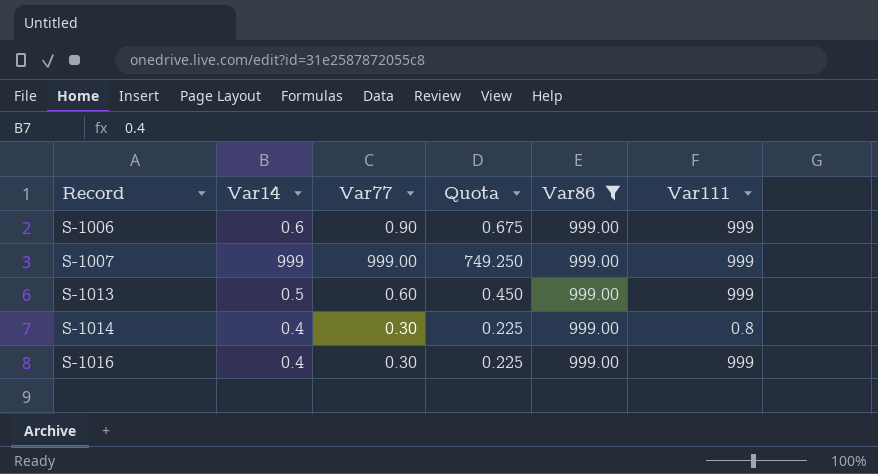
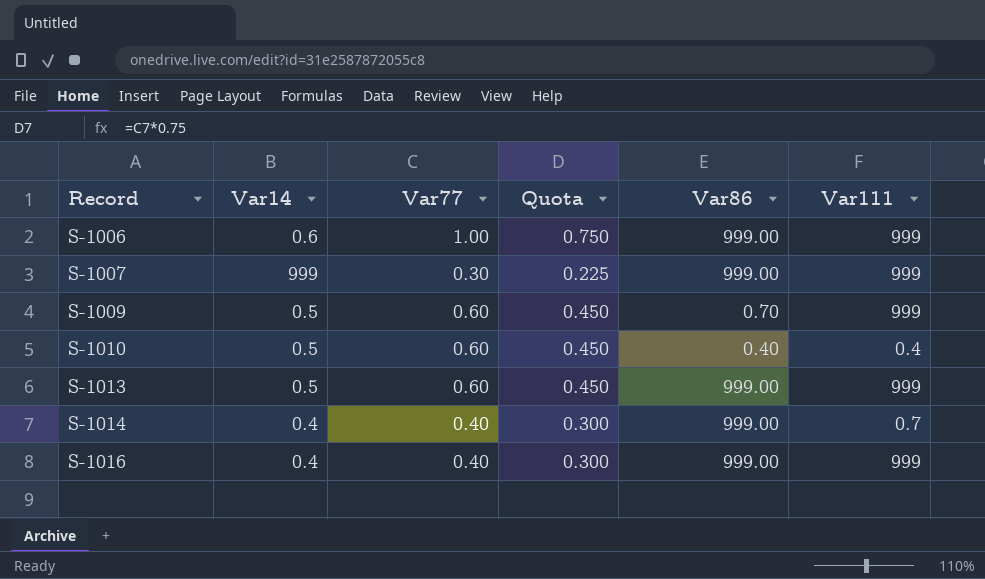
filter: Var86 = 999.00 -> none
S-1006 | Var77: 0.90 -> 1.00
S-1006 | Quota: 0.675 -> 0.750
S-1007 | Var77: 999.00 -> 0.30
S-1007 | Quota: 749.250 -> 0.225
S-1014 | Var77: 0.30 -> 0.40
S-1014 | Quota: 0.225 -> 0.300
S-1014 | Var111: 0.8 -> 0.7
S-1016 | Var77: 0.30 -> 0.40
S-1016 | Quota: 0.225 -> 0.300

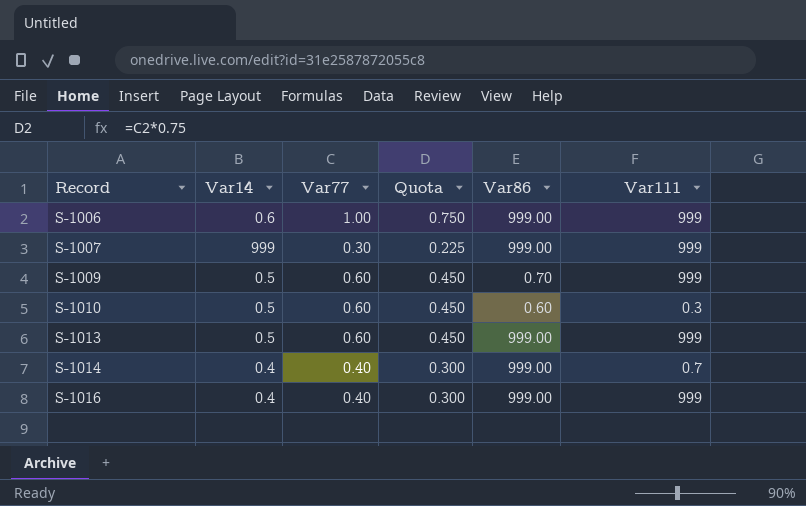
S-1010 | Var86: 0.40 -> 0.60
S-1010 | Var111: 0.4 -> 0.3

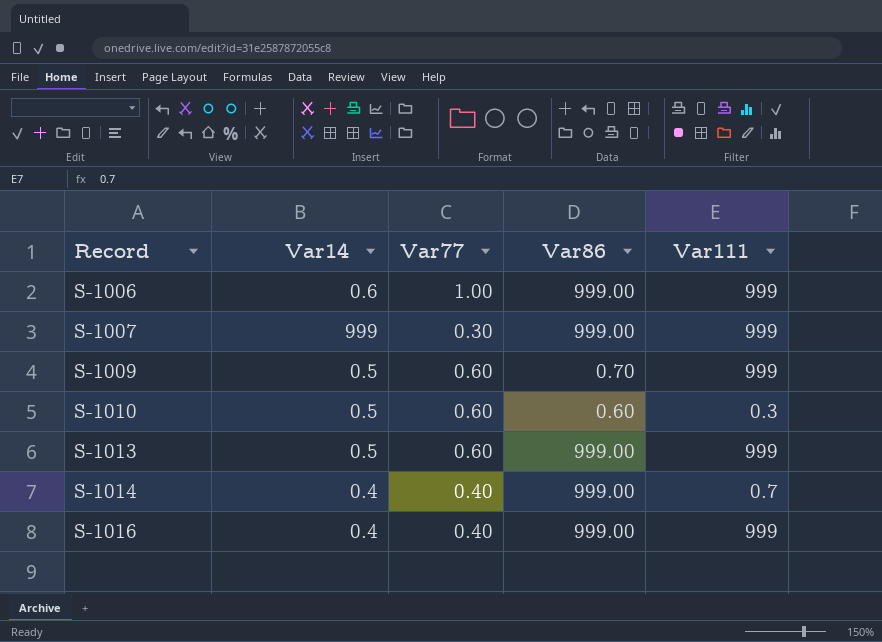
column Quota | formula: [Var77] * 0.75 -> none

